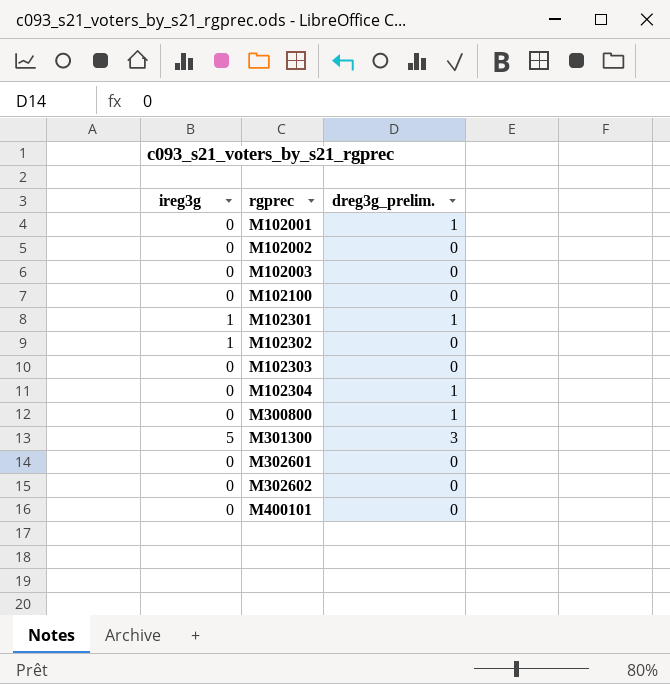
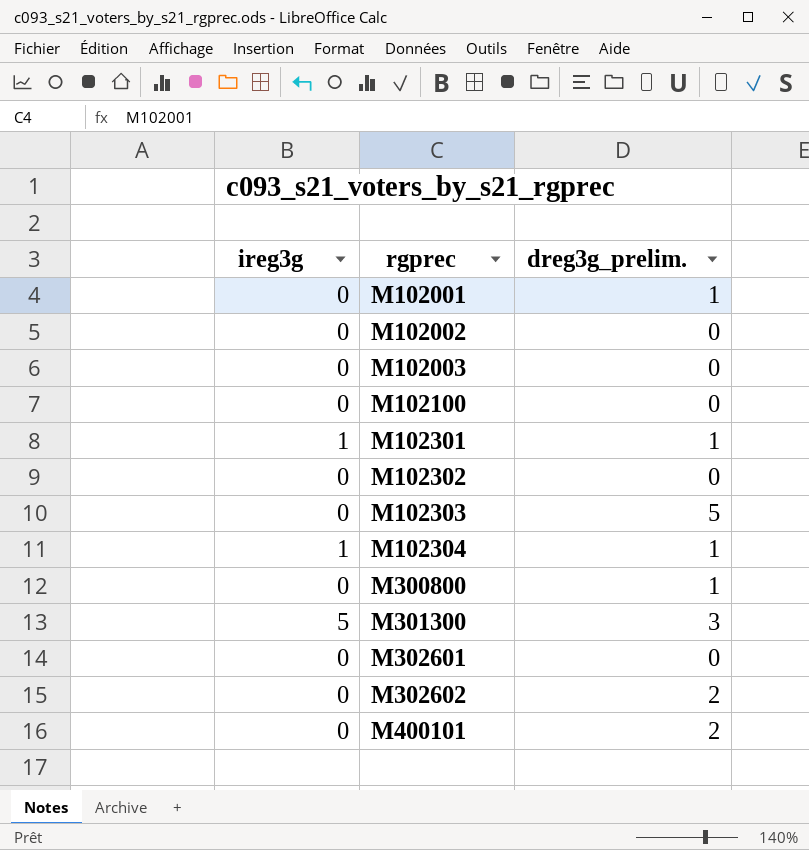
M102302 | ireg3g: 1 -> 0
M102303 | dreg3g_prelim.: 0 -> 5
M102304 | ireg3g: 0 -> 1
M302602 | dreg3g_prelim.: 0 -> 2
M400101 | dreg3g_prelim.: 0 -> 2

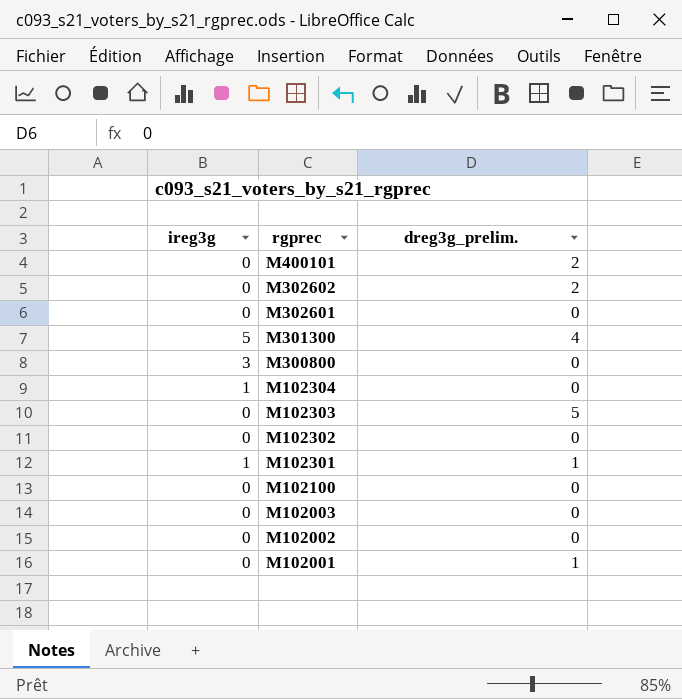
row order: rgprec ascending -> rgprec descending
M301300 | dreg3g_prelim.: 3 -> 4
M300800 | ireg3g: 0 -> 3
M300800 | dreg3g_prelim.: 1 -> 0
M102304 | dreg3g_prelim.: 1 -> 0

